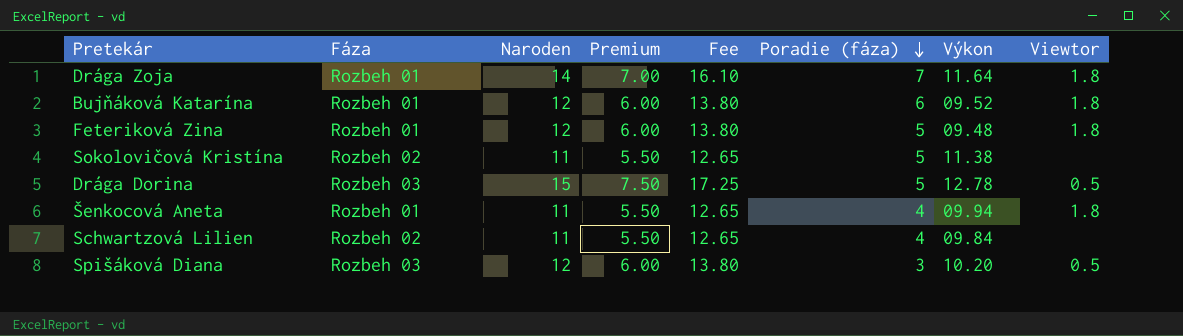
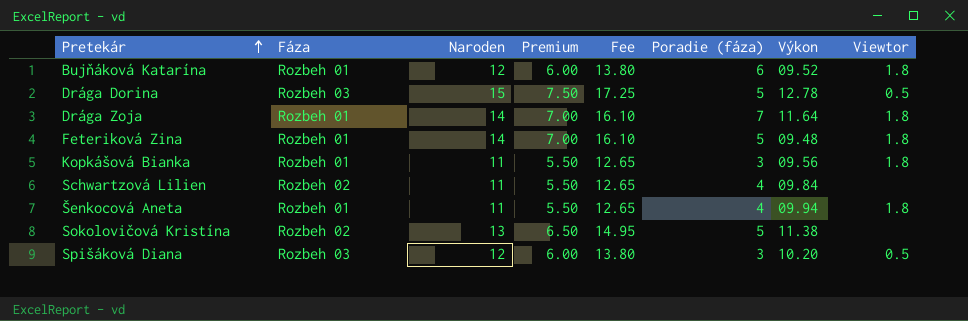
row order: Poradie (fáza) descending -> Pretekár ascending
Feteriková Zina | Naroden: 12 -> 14
Feteriková Zina | Premium: 6.00 -> 7.00
Feteriková Zina | Fee: 13.80 -> 16.10
row Kopkášová Bianka: none -> Rozbeh 01 | 11 | 5.50 | 12.65 | 3 | 09.56 | 1.8
Sokolovičová Kristína | Naroden: 11 -> 13
Sokolovičová Kristína | Premium: 5.50 -> 6.50
Sokolovičová Kristína | Fee: 12.65 -> 14.95

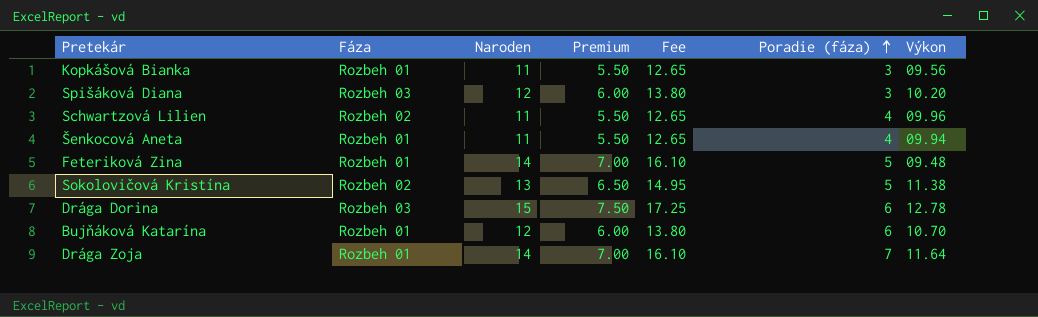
row order: Pretekár ascending -> Poradie (fáza) ascending
column Viewtor | position: 8 -> none
Schwartzová Lilien | Výkon: 09.84 -> 09.96
Drága Dorina | Poradie (fáza): 5 -> 6
Bujňáková Katarína | Výkon: 09.52 -> 10.70

